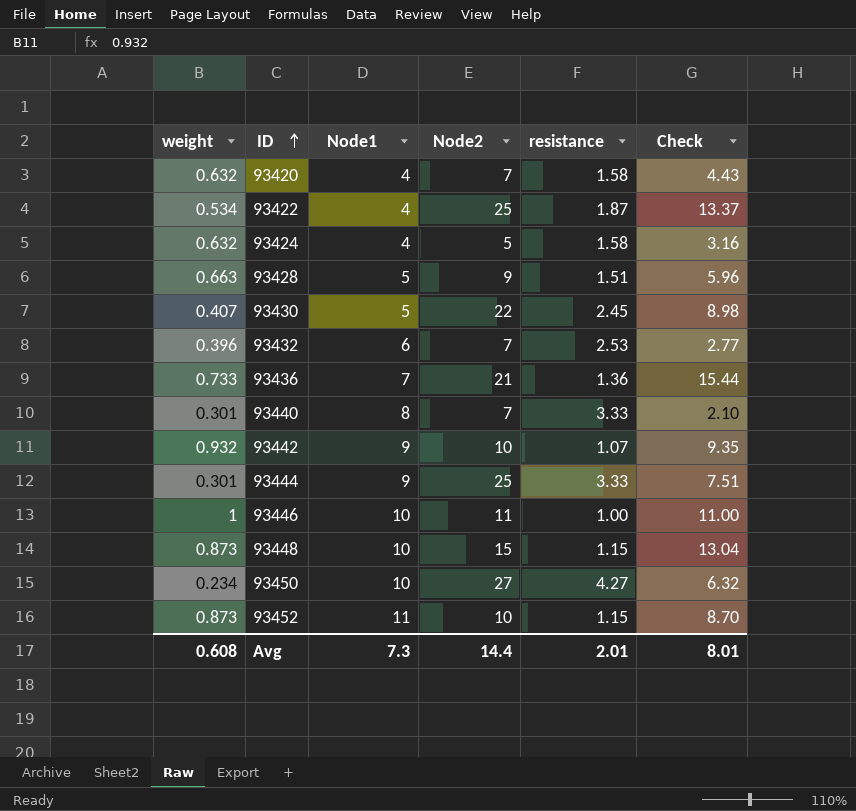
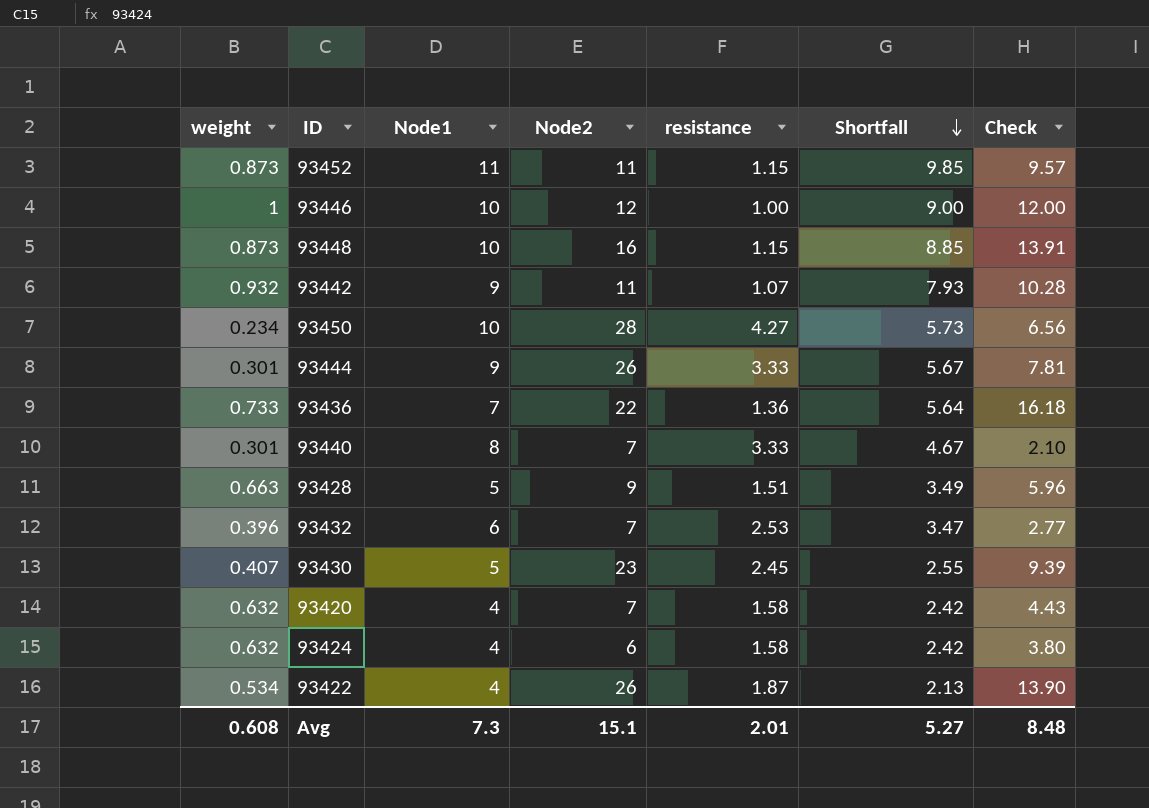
row order: ID ascending -> Shortfall descending
column Shortfall | formula: none -> [Node1] - [resistance]
93452 | Node2: 10 -> 11
93452 | Check: 8.70 -> 9.57
93446 | Node2: 11 -> 12
93446 | Check: 11.00 -> 12.00
93448 | Node2: 15 -> 16
93448 | Check: 13.04 -> 13.91
93442 | Node2: 10 -> 11
93442 | Check: 9.35 -> 10.28
93450 | Node2: 27 -> 28
93450 | Check: 6.32 -> 6.56
93444 | Node2: 25 -> 26
93444 | Check: 7.51 -> 7.81
93436 | Node2: 21 -> 22
93436 | Check: 15.44 -> 16.18
93430 | Node2: 22 -> 23
93430 | Check: 8.98 -> 9.39
93424 | Node2: 5 -> 6
93424 | Check: 3.16 -> 3.80
93422 | Node2: 25 -> 26
93422 | Check: 13.37 -> 13.90
Avg | Node2: 14.4 -> 15.1
Avg | Check: 8.01 -> 8.48

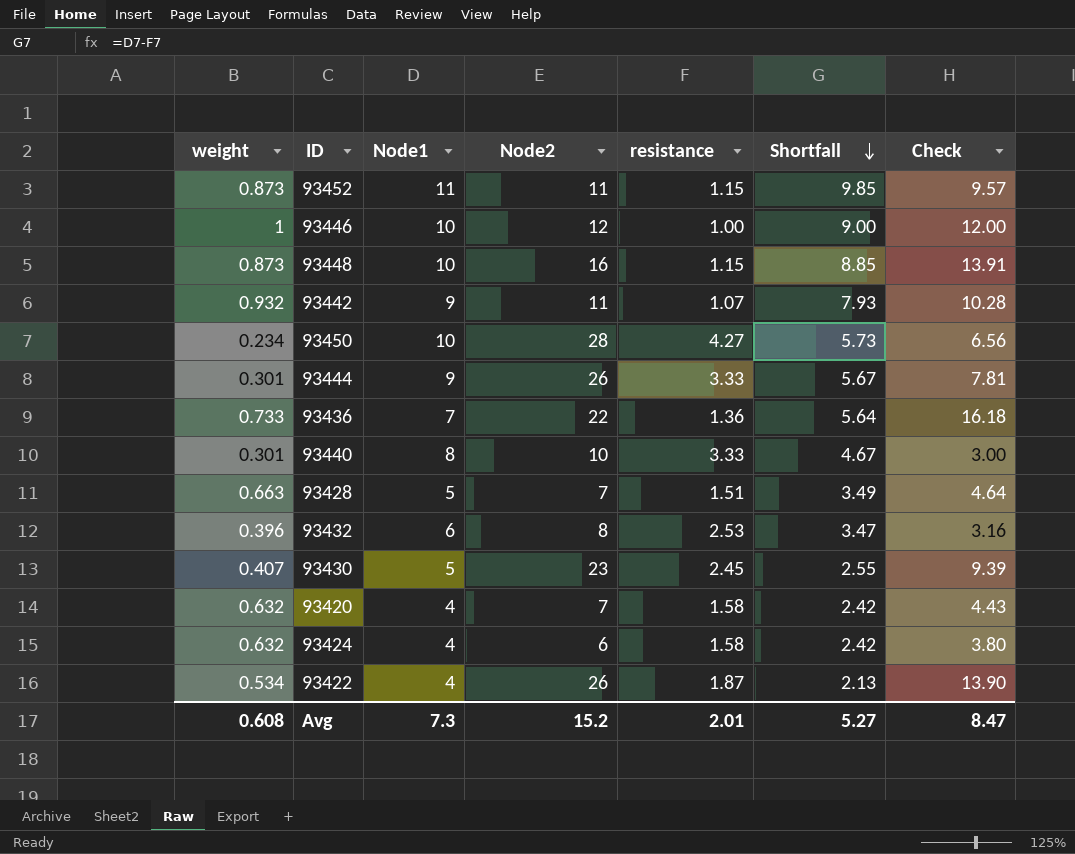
93440 | Node2: 7 -> 10
93440 | Check: 2.10 -> 3.00
93428 | Node2: 9 -> 7
93428 | Check: 5.96 -> 4.64
93432 | Node2: 7 -> 8
93432 | Check: 2.77 -> 3.16
Avg | Node2: 15.1 -> 15.2
Avg | Check: 8.48 -> 8.47

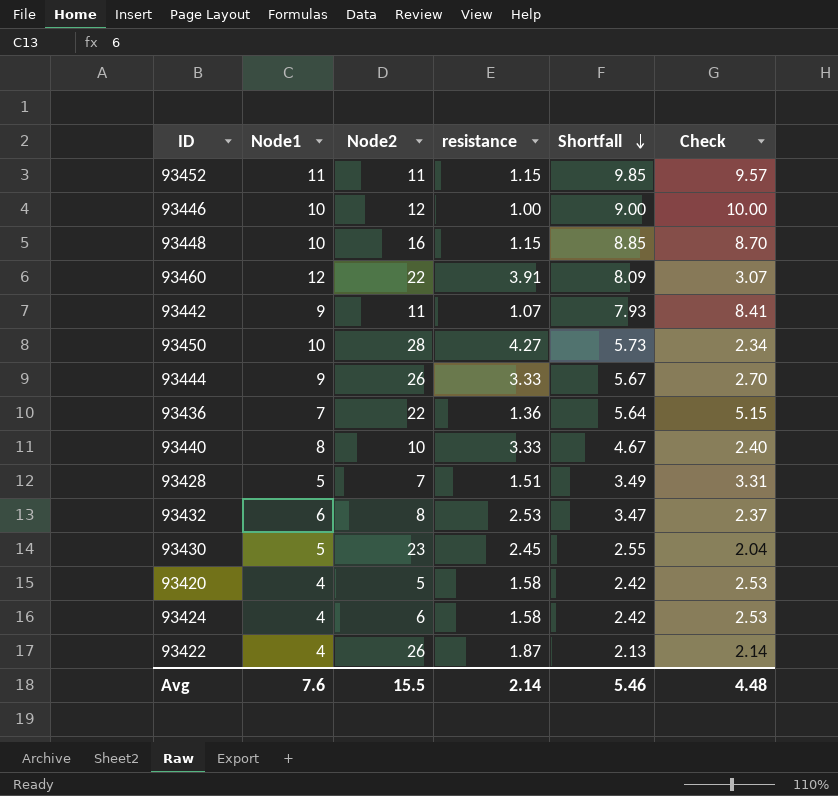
column weight | position: 1 -> none
column Check | formula: [Node2] / [resistance] -> [Node1] / [resistance]
row 93460: none -> 12 | 22 | 3.91 | 8.09 | 3.07
93420 | Node2: 7 -> 5
Avg | Node1: 7.3 -> 7.6
Avg | Node2: 15.2 -> 15.5
Avg | resistance: 2.01 -> 2.14
Avg | Shortfall: 5.27 -> 5.46
Avg | Check: 8.47 -> 4.48

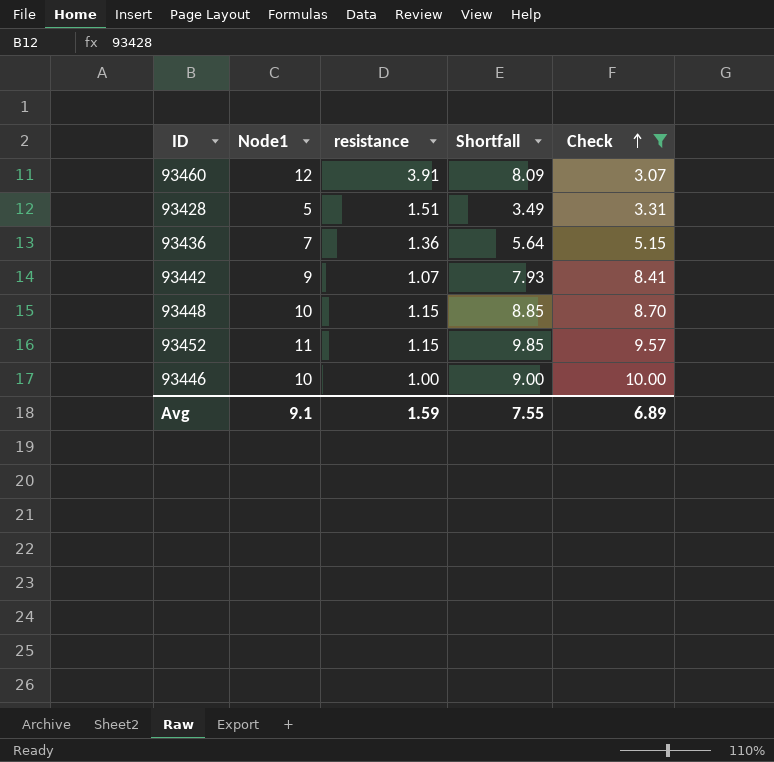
filter: none -> Check >= 3.07
row order: Shortfall descending -> Check ascending
column Node2 | position: 3 -> none
Avg | Node1: 7.6 -> 9.1
Avg | resistance: 2.14 -> 1.59
Avg | Shortfall: 5.46 -> 7.55
Avg | Check: 4.48 -> 6.89

